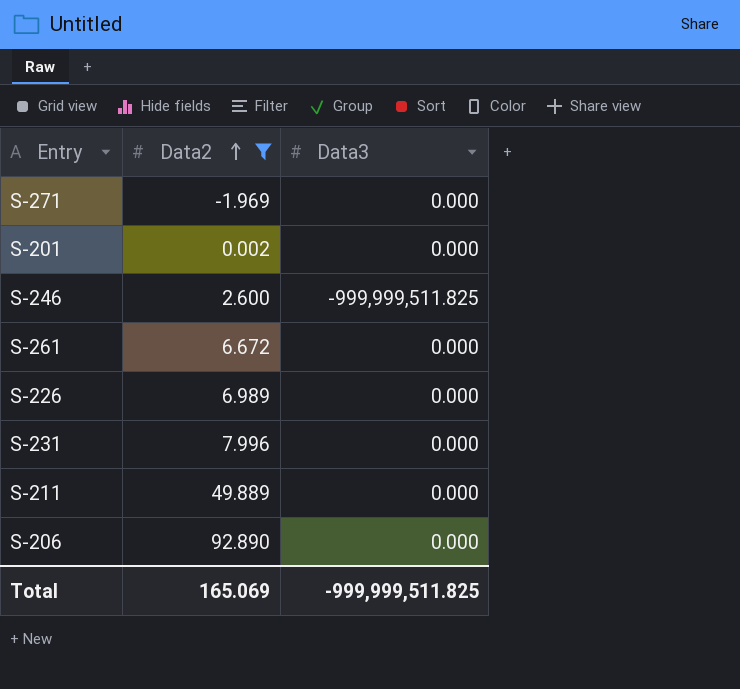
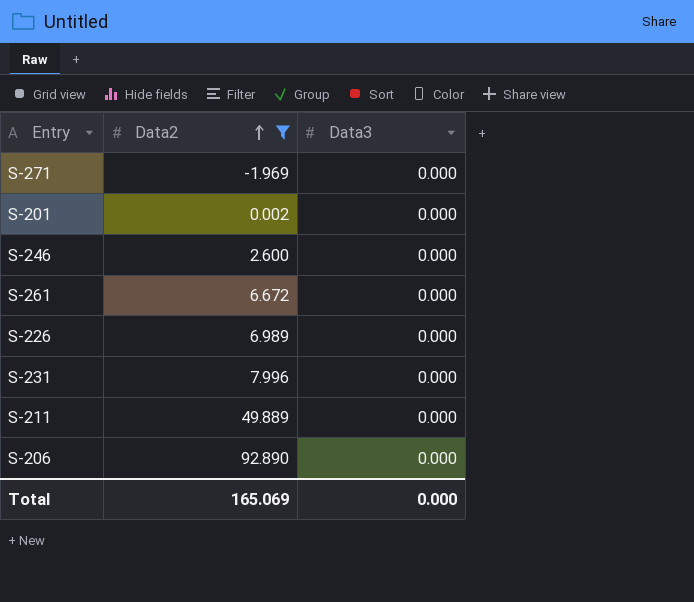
S-246 | Data3: -999,999,511.825 -> 0.000
Total | Data3: -999,999,511.825 -> 0.000

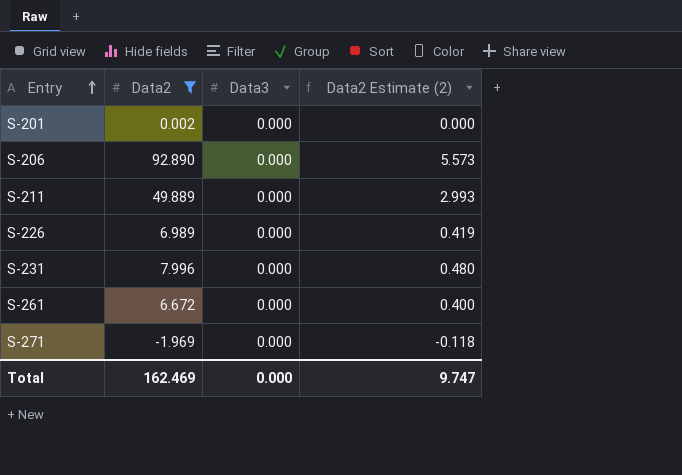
row order: Data2 ascending -> Entry ascending
column Data2 Estimate (2) | formula: none -> [Data2] * 0.06
row S-246: 2.600 | 0.000 -> none
Total | Data2: 165.069 -> 162.469

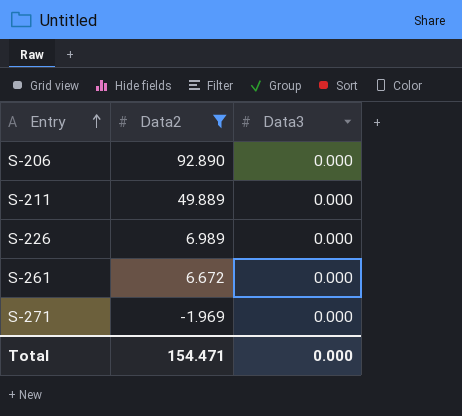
column Data2 Estimate (2) | formula: [Data2] * 0.06 -> none
row S-201: 0.002 | 0.000 | 0.000 -> none
row S-231: 7.996 | 0.000 | 0.480 -> none
Total | Data2: 162.469 -> 154.471

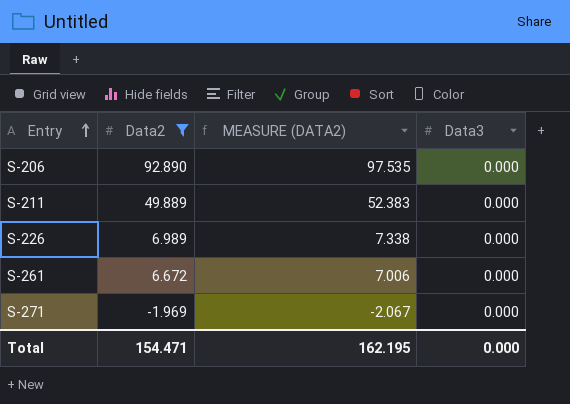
column MEASURE (DATA2) | formula: none -> [Data2] * 1.05

